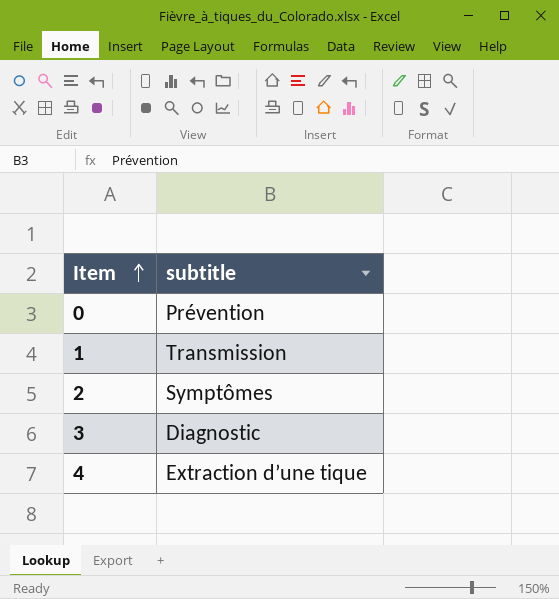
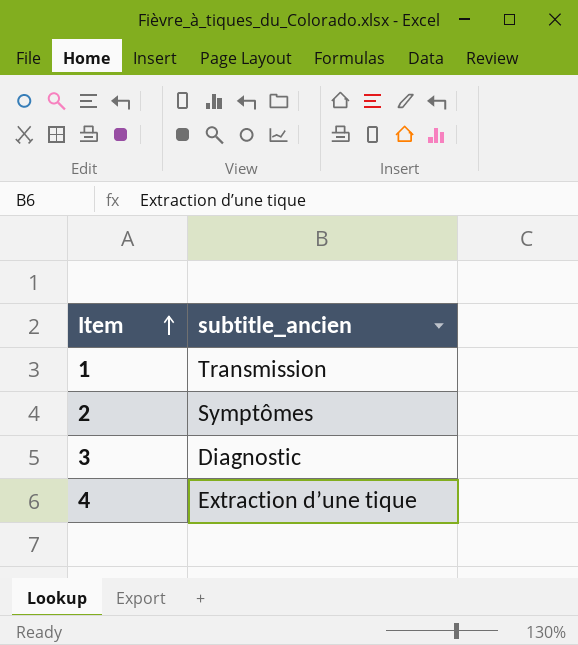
column name: subtitle -> subtitle_ancien
row 0: Prévention -> none

